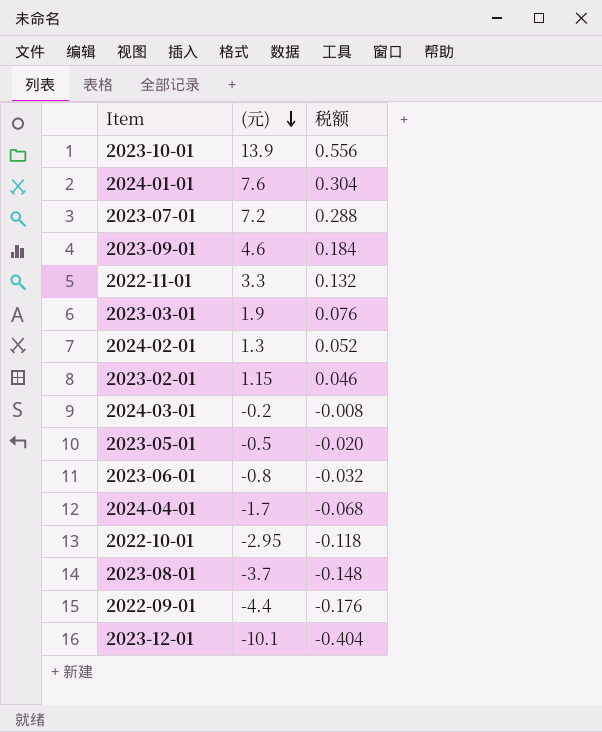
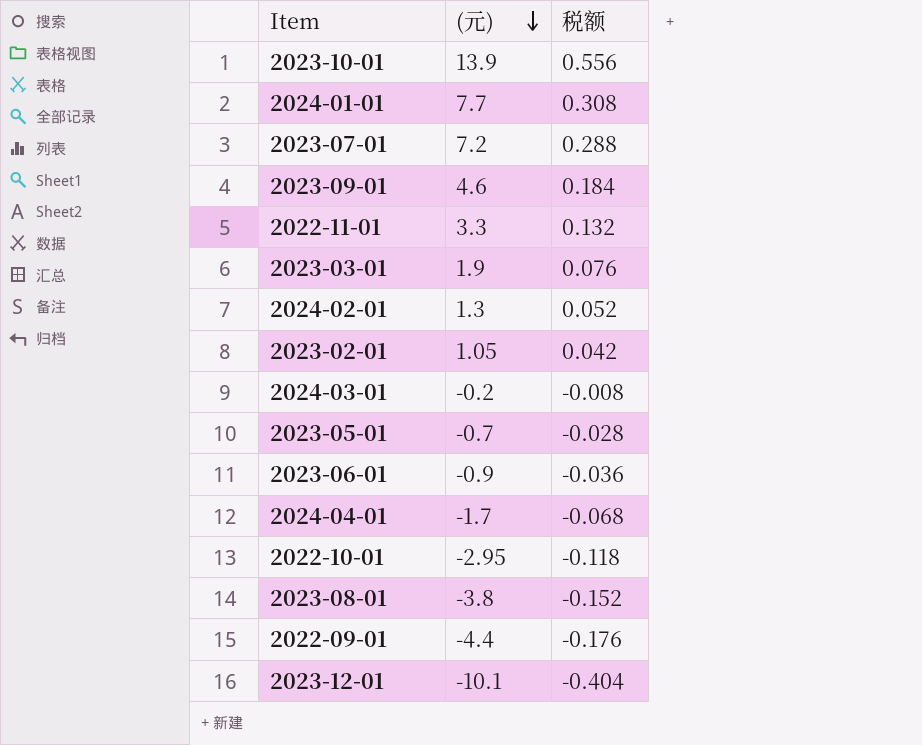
2024-01-01 | (元): 7.6 -> 7.7
2024-01-01 | 税额: 0.304 -> 0.308
2023-02-01 | (元): 1.15 -> 1.05
2023-02-01 | 税额: 0.046 -> 0.042
2023-05-01 | (元): -0.5 -> -0.7
2023-05-01 | 税额: -0.020 -> -0.028
2023-06-01 | (元): -0.8 -> -0.9
2023-06-01 | 税额: -0.032 -> -0.036
2023-08-01 | (元): -3.7 -> -3.8
2023-08-01 | 税额: -0.148 -> -0.152

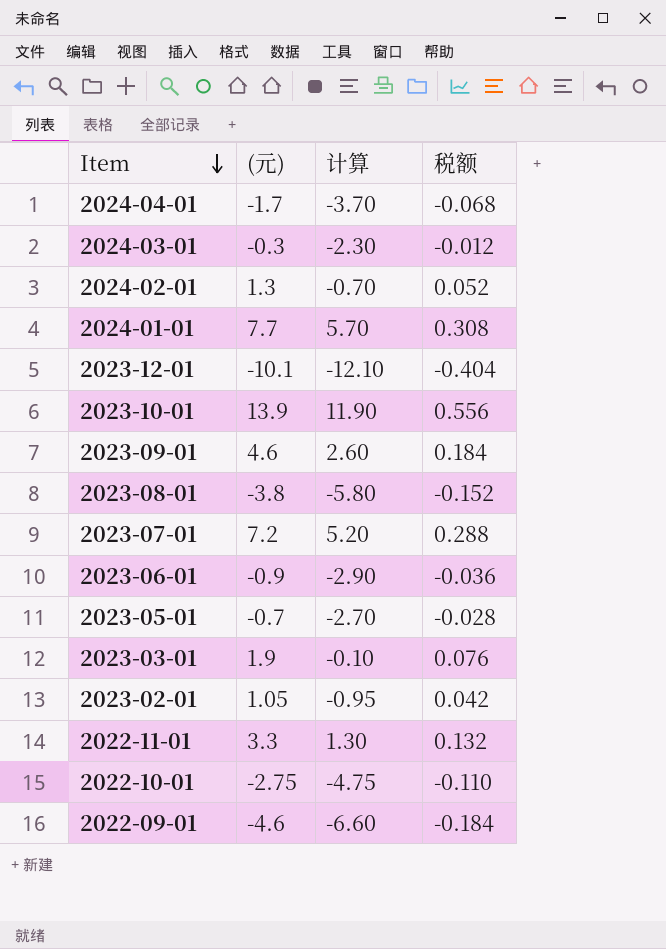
row order: (元) descending -> Item descending
column 计算 | formula: none -> [(元)] - 2
2024-03-01 | (元): -0.2 -> -0.3
2024-03-01 | 税额: -0.008 -> -0.012
2022-10-01 | (元): -2.95 -> -2.75
2022-10-01 | 税额: -0.118 -> -0.110
2022-09-01 | (元): -4.4 -> -4.6
2022-09-01 | 税额: -0.176 -> -0.184

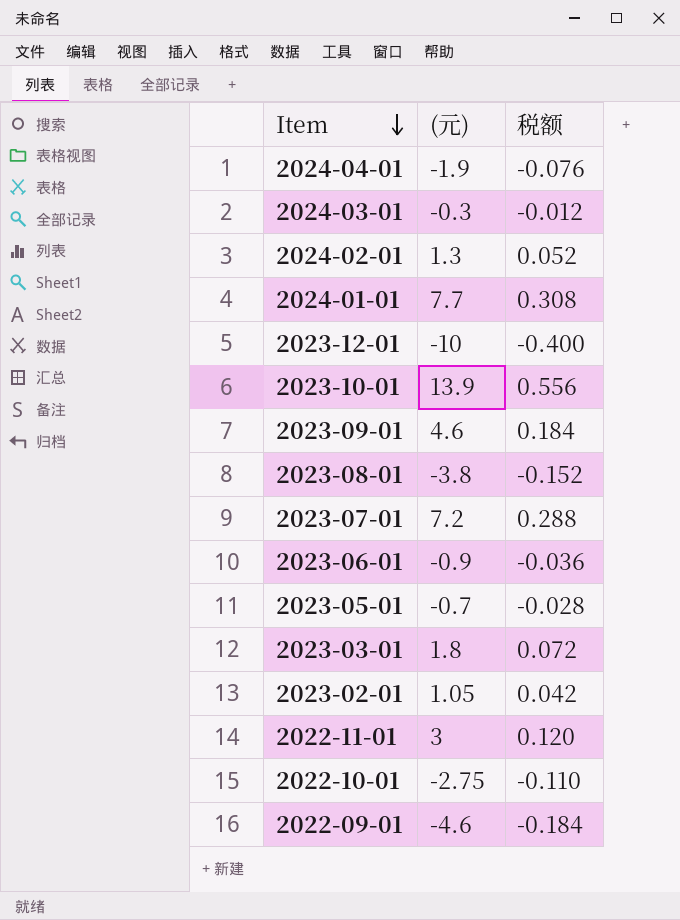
column 计算 | formula: [(元)] - 2 -> none
2024-04-01 | (元): -1.7 -> -1.9
2024-04-01 | 税额: -0.068 -> -0.076
2023-12-01 | (元): -10.1 -> -10
2023-12-01 | 税额: -0.404 -> -0.400
2023-03-01 | (元): 1.9 -> 1.8
2023-03-01 | 税额: 0.076 -> 0.072
2022-11-01 | (元): 3.3 -> 3
2022-11-01 | 税额: 0.132 -> 0.120

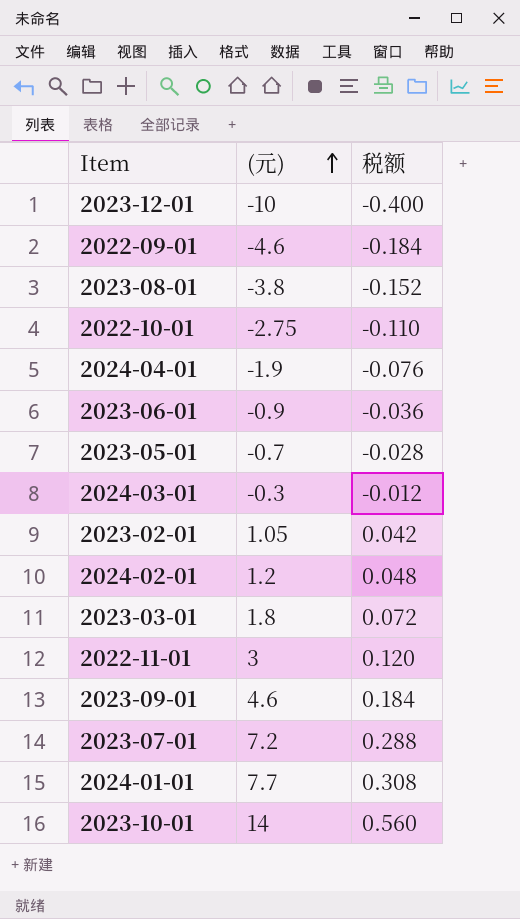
row order: Item descending -> (元) ascending
2024-02-01 | (元): 1.3 -> 1.2
2024-02-01 | 税额: 0.052 -> 0.048
2023-10-01 | (元): 13.9 -> 14
2023-10-01 | 税额: 0.556 -> 0.560

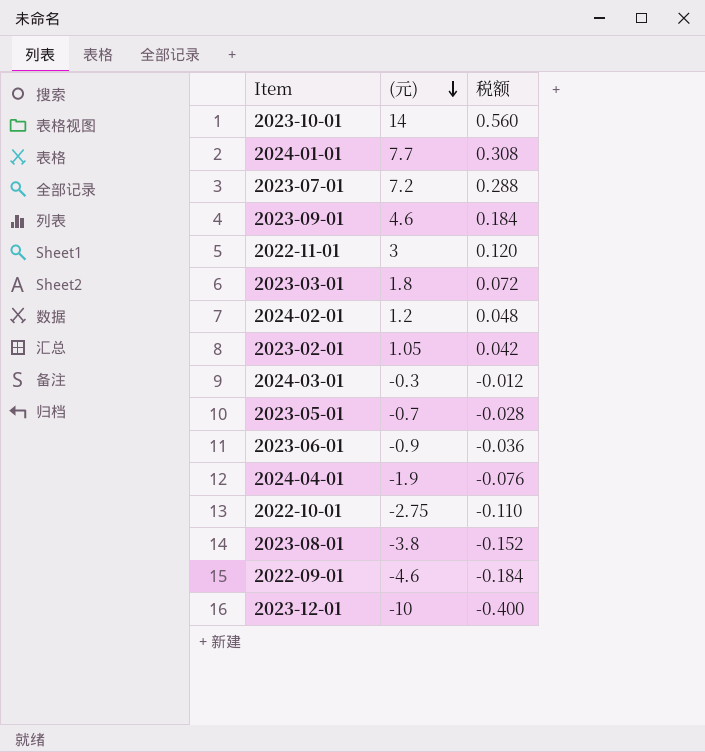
row order: (元) ascending -> (元) descending

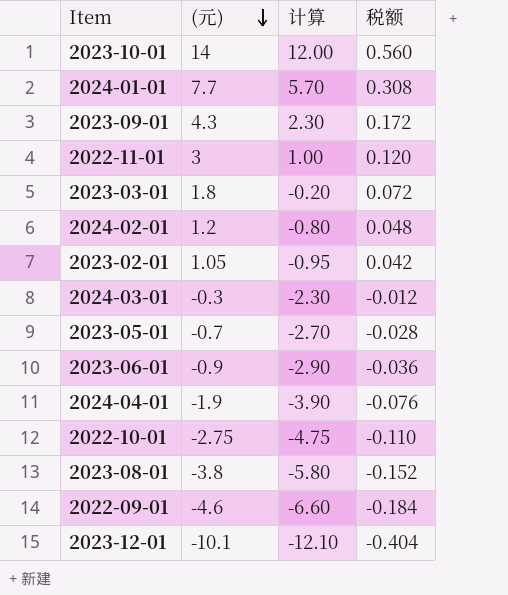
column 计算 | formula: none -> [(元)] - 2
row 2023-07-01: 7.2 | 0.288 -> none
2023-09-01 | (元): 4.6 -> 4.3
2023-09-01 | 税额: 0.184 -> 0.172
2023-12-01 | (元): -10 -> -10.1
2023-12-01 | 税额: -0.400 -> -0.404

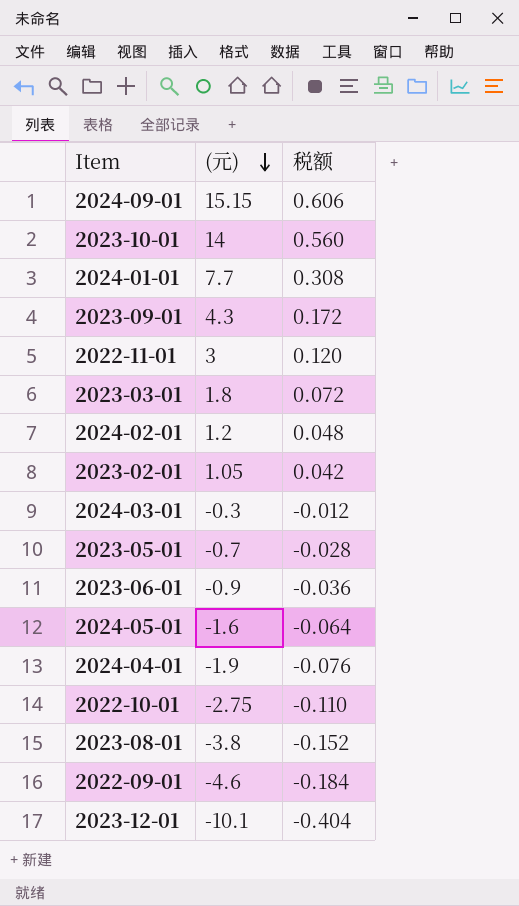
column 计算 | formula: [(元)] - 2 -> none
row 2024-09-01: none -> 15.15 | 0.606
row 2024-05-01: none -> -1.6 | -0.064

